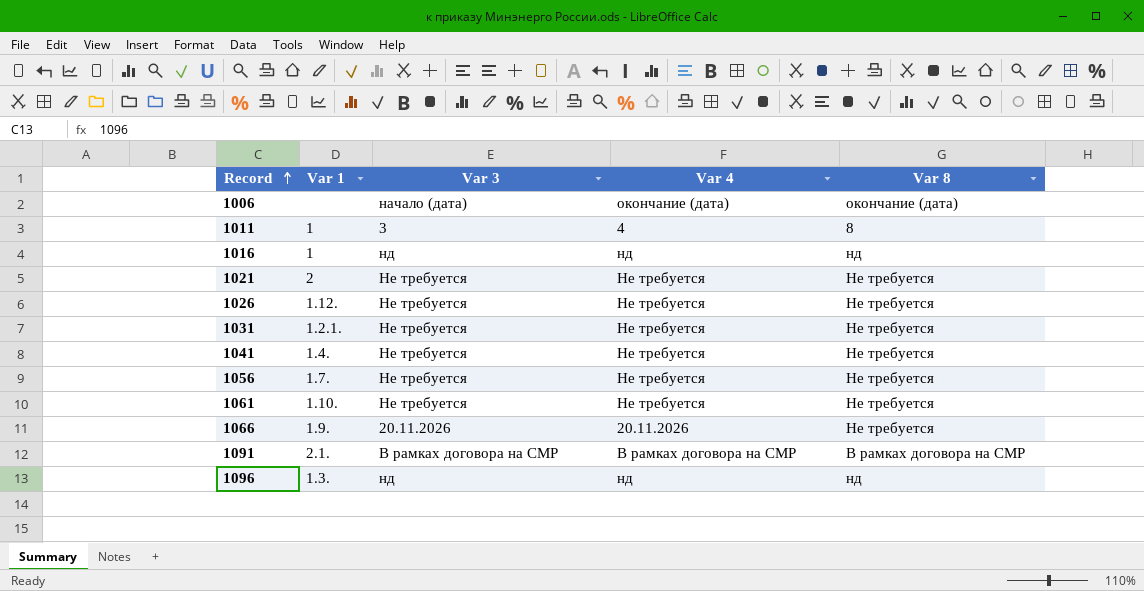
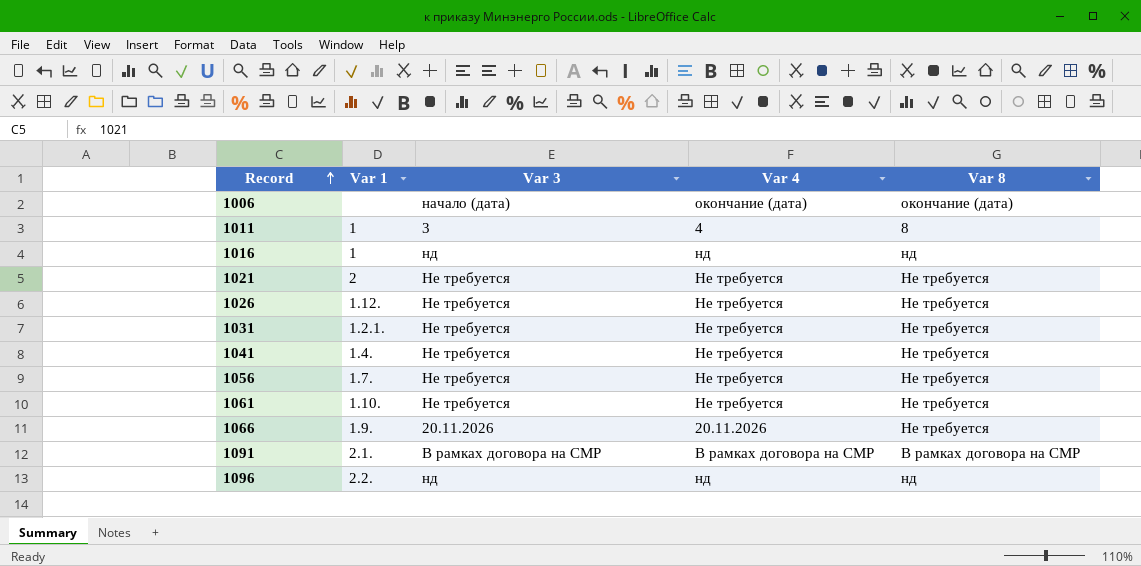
1096 | Var 1: 1.3. -> 2.2.

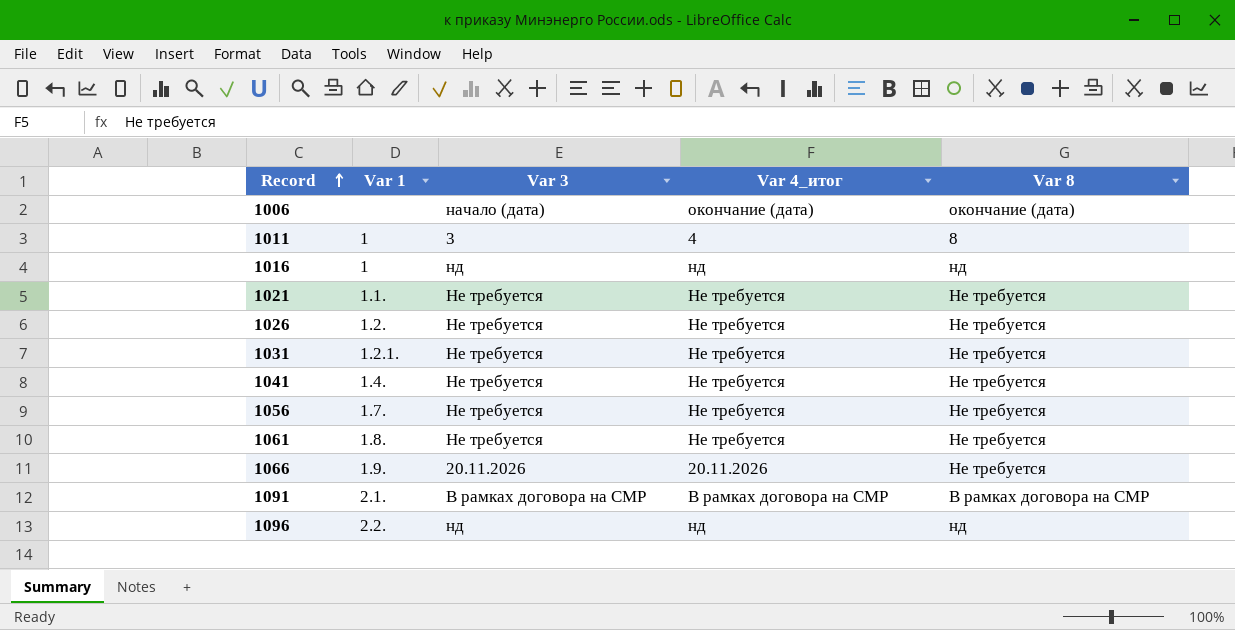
column name: Var 4 -> Var 4_итог
1021 | Var 1: 2 -> 1.1.
1026 | Var 1: 1.12. -> 1.2.
1061 | Var 1: 1.10. -> 1.8.

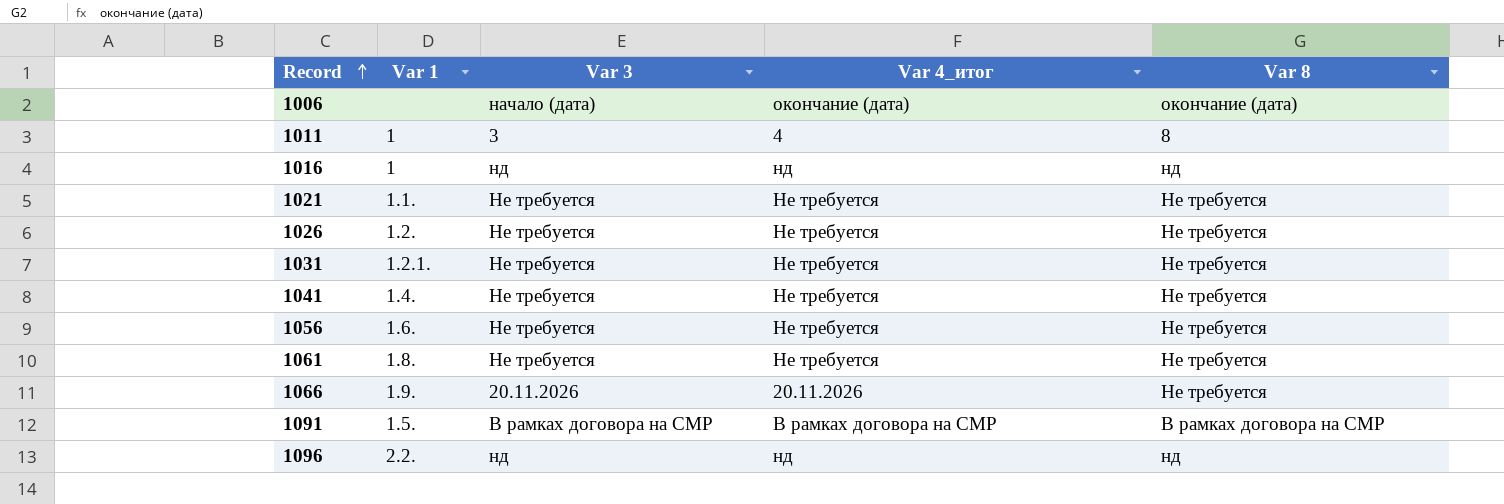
1056 | Var 1: 1.7. -> 1.6.
1091 | Var 1: 2.1. -> 1.5.

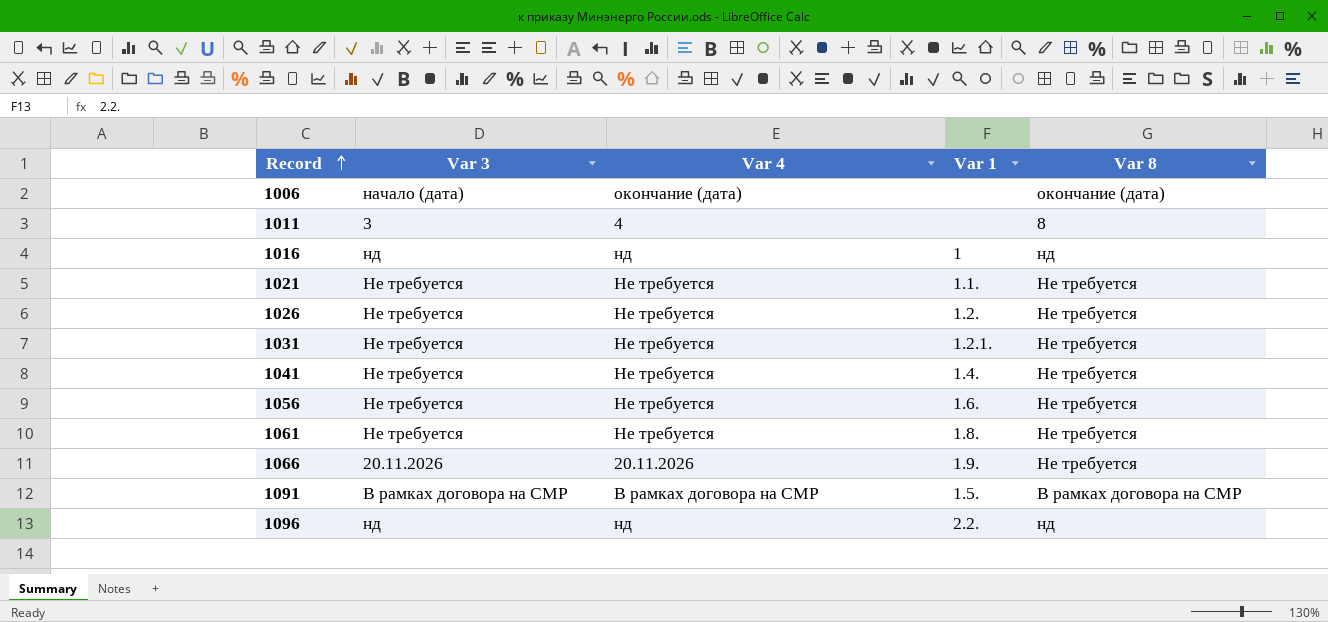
column name: Var 4_итог -> Var 4
column Var 1 | position: 2 -> 4
1011 | Var 1: 1 -> none

